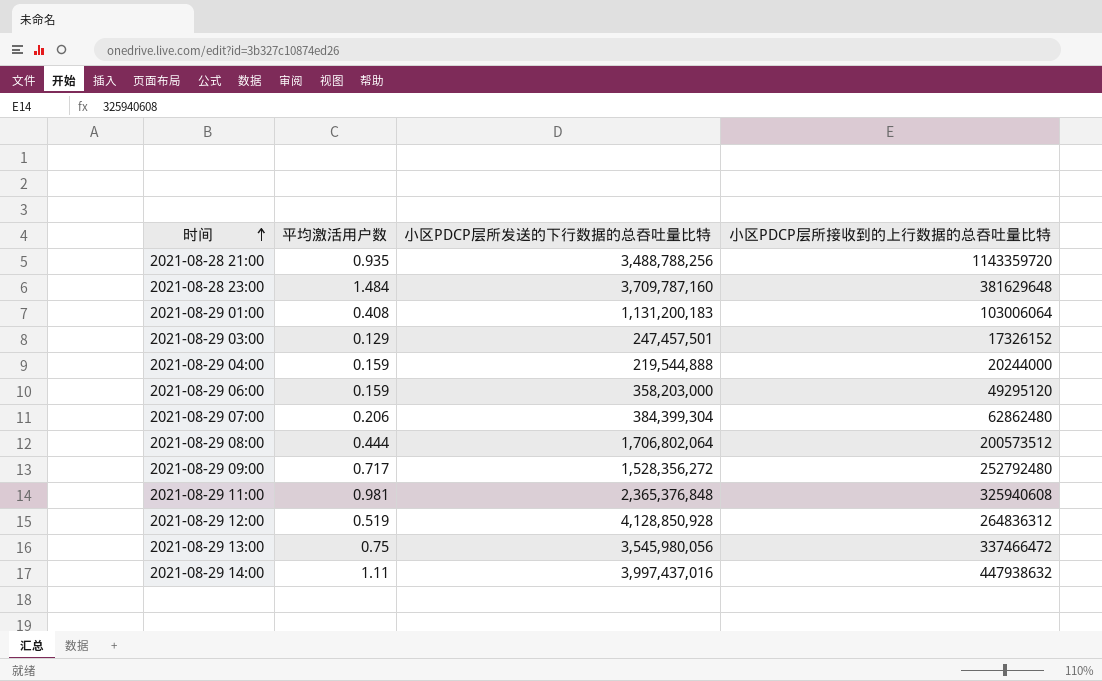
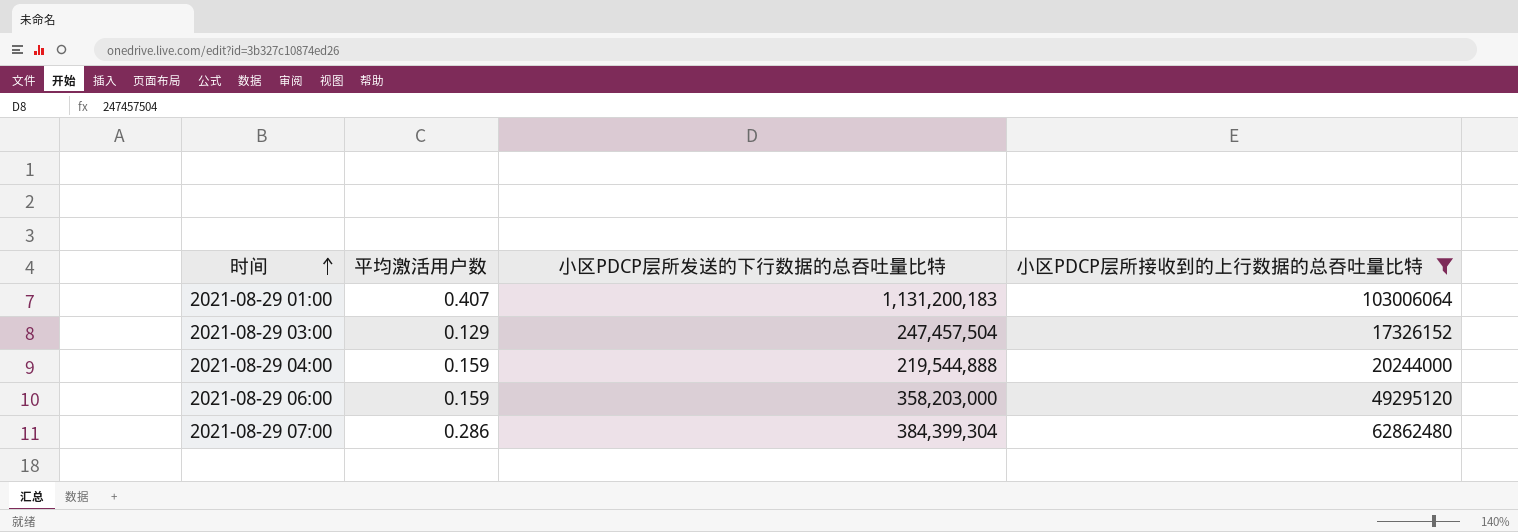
filter: none -> 小区PDCP层所接收到的上行数据的总吞吐量比特 <= 103006064
2021-08-29 01:00 | 平均激活用户数: 0.408 -> 0.407
2021-08-29 03:00 | 小区PDCP层所发送的下行数据的总吞吐量比特: 247,457,501 -> 247,457,504
2021-08-29 07:00 | 平均激活用户数: 0.206 -> 0.286

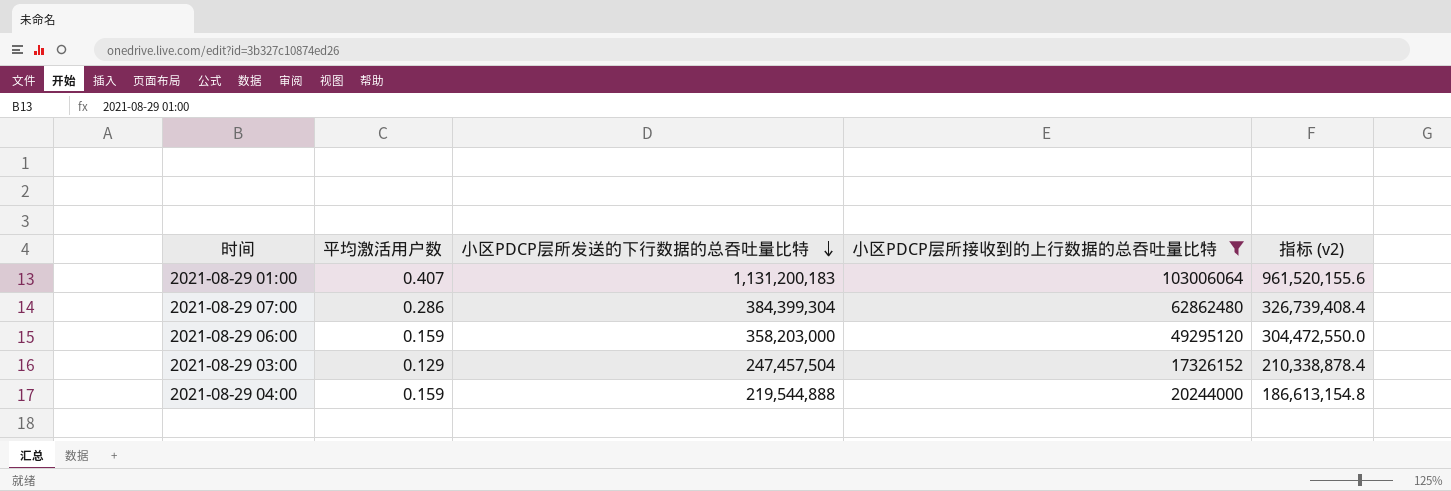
row order: 时间 ascending -> 小区PDCP层所发送的下行数据的总吞吐量比特 descending
column 指标 (v2) | formula: none -> [小区PDCP层所发送的下行数据的总吞吐量比特] * 0.85

